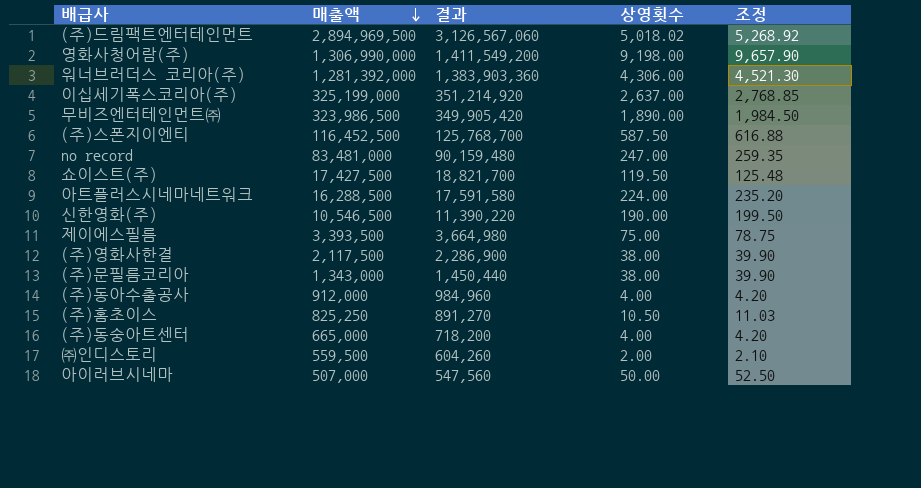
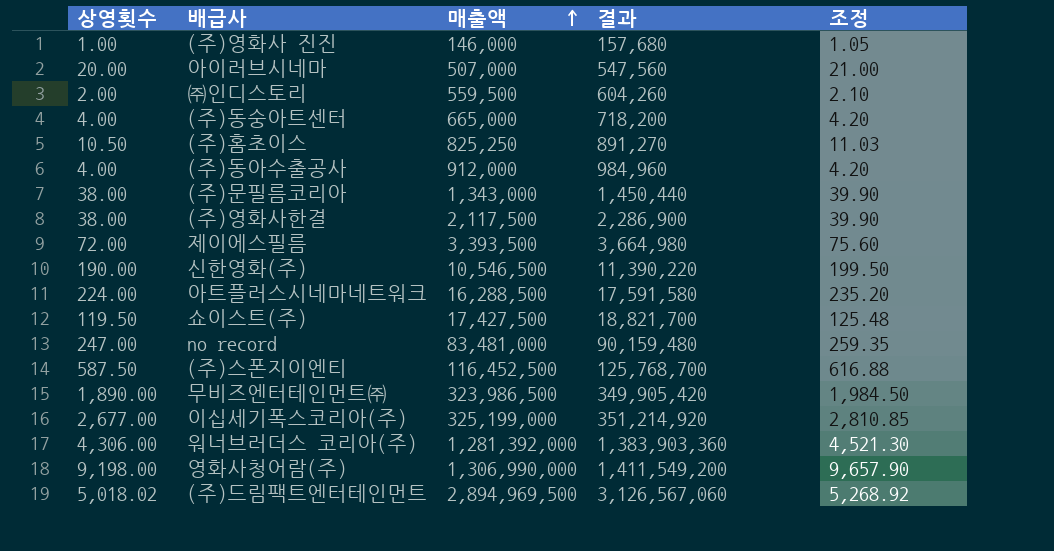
row order: 매출액 descending -> 매출액 ascending
column 상영횟수 | position: 4 -> 1
row (주)영화사 진진: none -> 1.00 | 146,000 | 157,680 | 1.05
아이러브시네마 | 상영횟수: 50.00 -> 20.00
아이러브시네마 | 조정: 52.50 -> 21.00
제이에스필름 | 상영횟수: 75.00 -> 72.00
제이에스필름 | 조정: 78.75 -> 75.60
이십세기폭스코리아(주) | 상영횟수: 2,637.00 -> 2,677.00
이십세기폭스코리아(주) | 조정: 2,768.85 -> 2,810.85

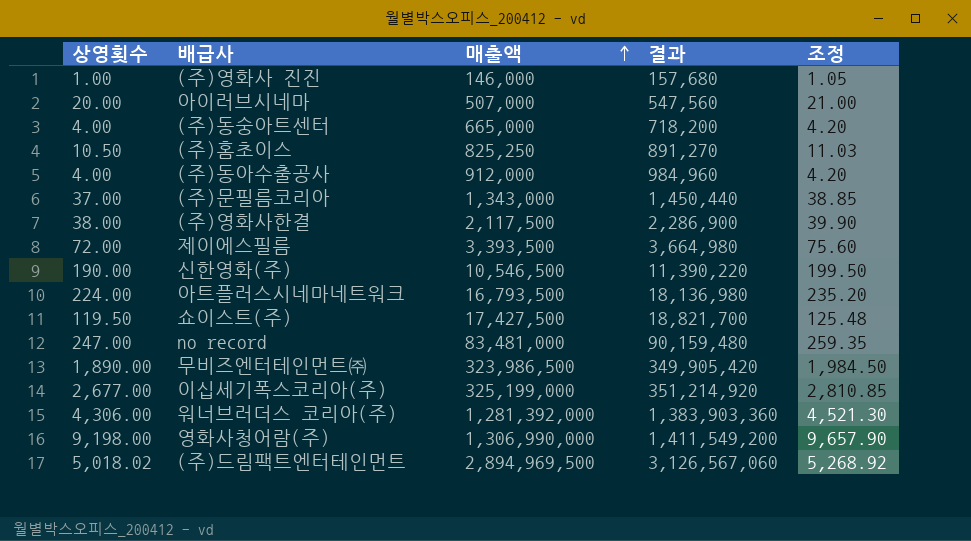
row ㈜인디스토리: 2.00 | 559,500 | 604,260 | 2.10 -> none
row (주)스폰지이엔티: 587.50 | 116,452,500 | 125,768,700 | 616.88 -> none
(주)문필름코리아 | 상영횟수: 38.00 -> 37.00
(주)문필름코리아 | 조정: 39.90 -> 38.85
아트플러스시네마네트워크 | 매출액: 16,288,500 -> 16,793,500
아트플러스시네마네트워크 | 결과: 17,591,580 -> 18,136,980

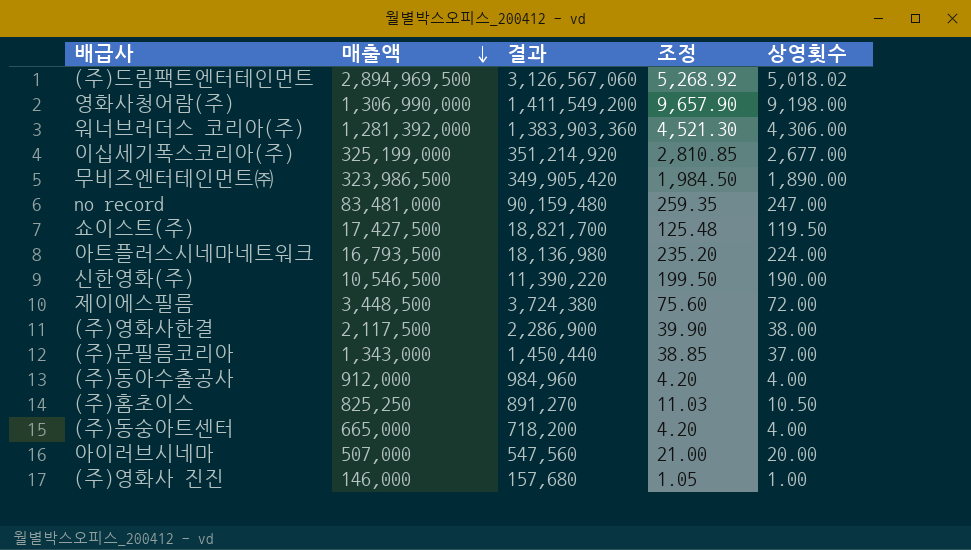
row order: 매출액 ascending -> 매출액 descending
column 상영횟수 | position: 1 -> 5
제이에스필름 | 매출액: 3,393,500 -> 3,448,500
제이에스필름 | 결과: 3,664,980 -> 3,724,380

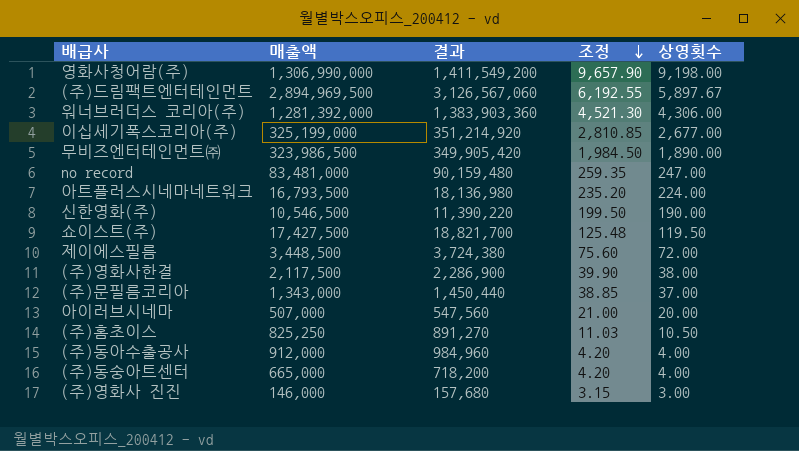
row order: 매출액 descending -> 조정 descending
(주)드림팩트엔터테인먼트 | 조정: 5,268.92 -> 6,192.55
(주)드림팩트엔터테인먼트 | 상영횟수: 5,018.02 -> 5,897.67
(주)영화사 진진 | 조정: 1.05 -> 3.15
(주)영화사 진진 | 상영횟수: 1.00 -> 3.00

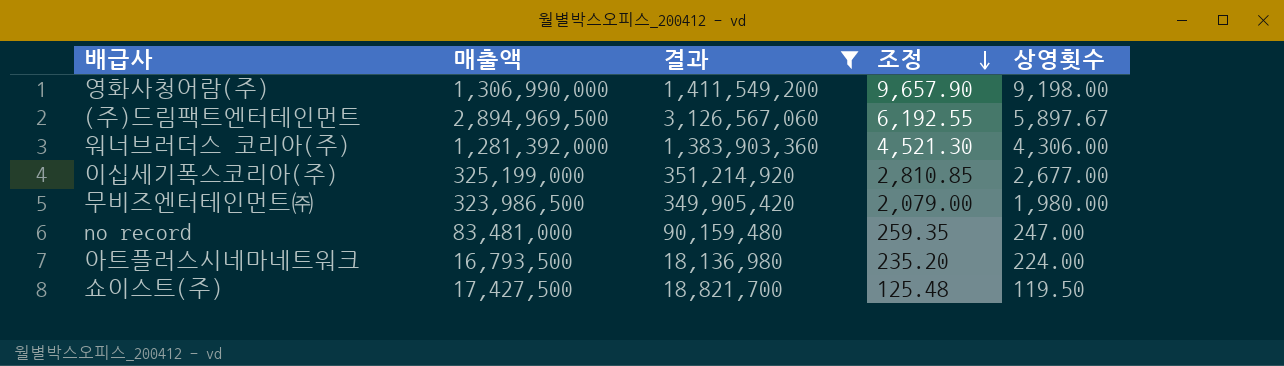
filter: none -> 결과 >= 18,136,980
무비즈엔터테인먼트㈜ | 조정: 1,984.50 -> 2,079.00
무비즈엔터테인먼트㈜ | 상영횟수: 1,890.00 -> 1,980.00

